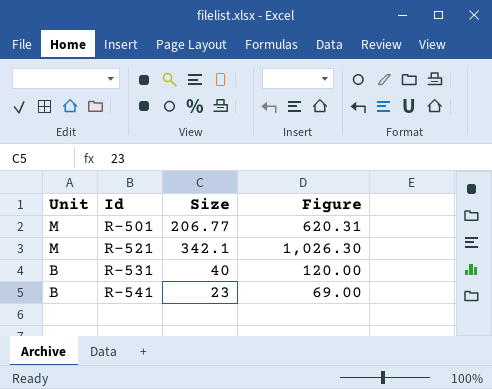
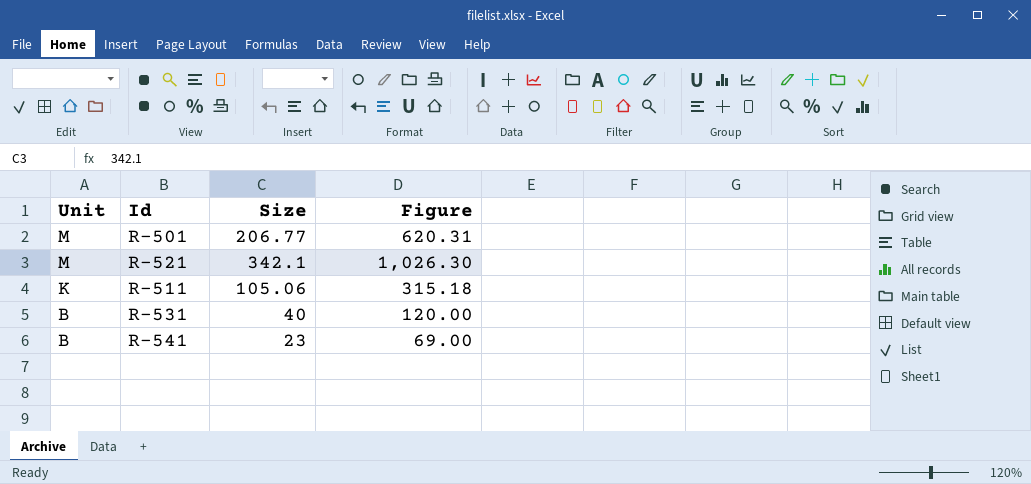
row R-511: none -> K | 105.06 | 315.18

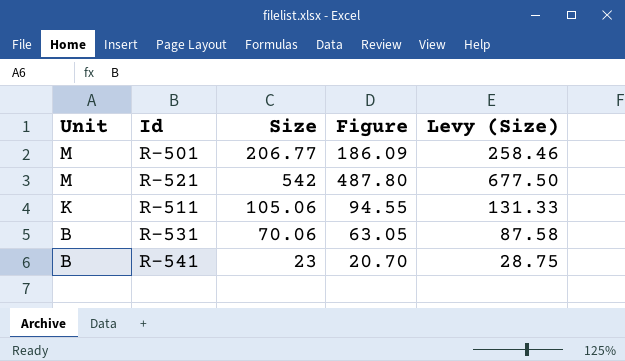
column Figure | formula: [Size] * 3 -> [Size] * 0.9
column Levy (Size) | formula: none -> [Size] * 1.25
R-521 | Size: 342.1 -> 542
R-531 | Size: 40 -> 70.06

